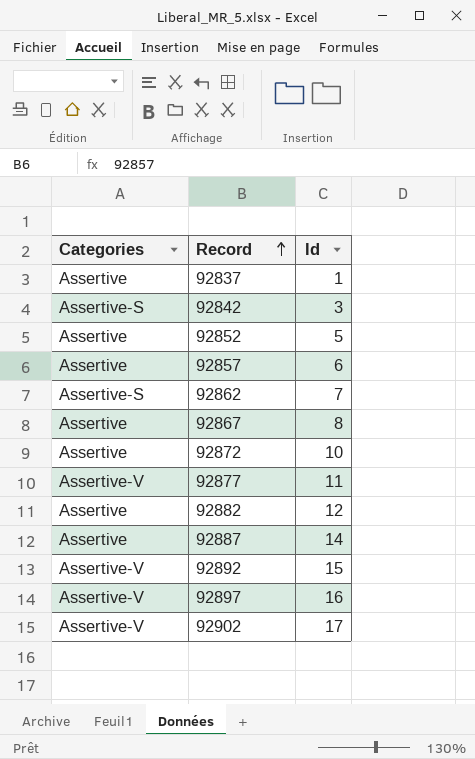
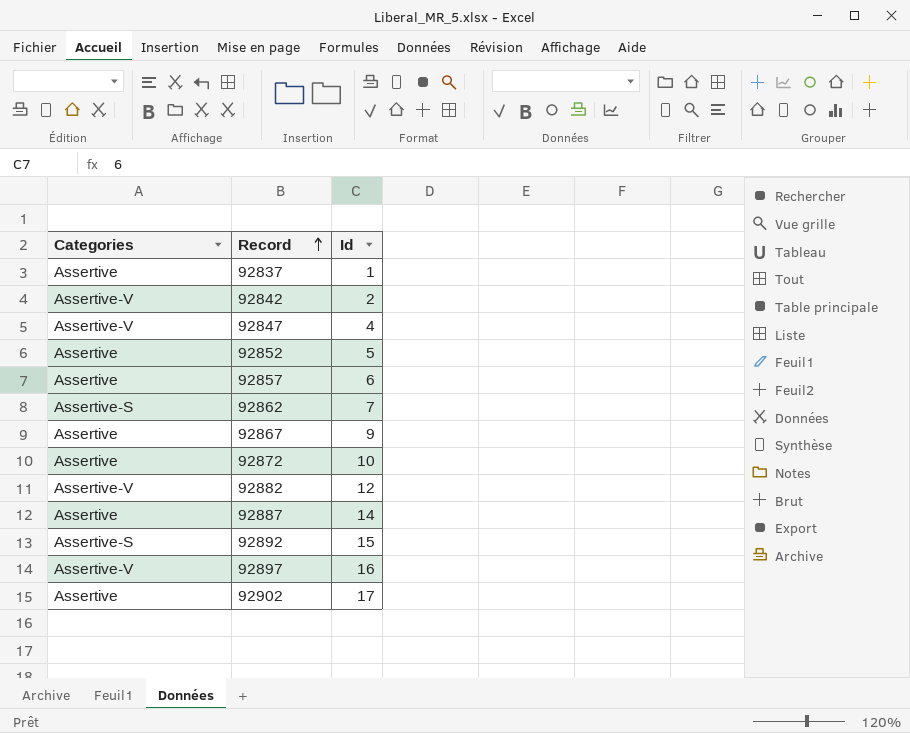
row 92877: Assertive-V | 11 -> none
92842 | Categories: Assertive-S -> Assertive-V
92842 | Id: 3 -> 2
row 92847: none -> Assertive-V | 4
92867 | Id: 8 -> 9
92882 | Categories: Assertive -> Assertive-V
92892 | Categories: Assertive-V -> Assertive-S
92902 | Categories: Assertive-V -> Assertive

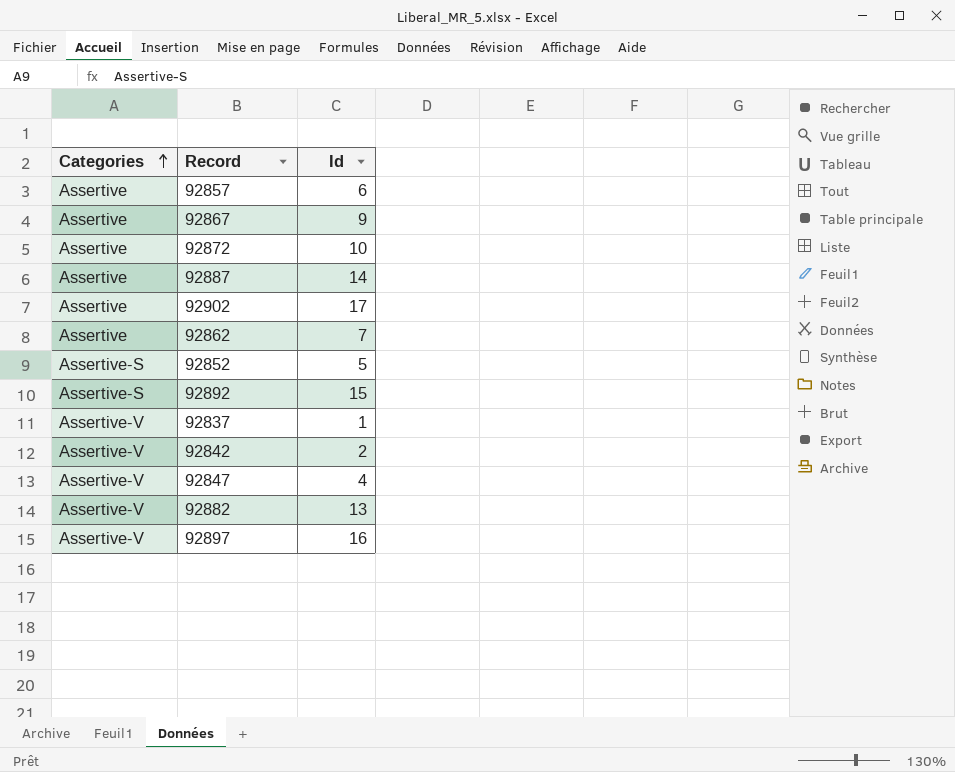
row order: Record ascending -> Categories ascending
92862 | Categories: Assertive-S -> Assertive
92852 | Categories: Assertive -> Assertive-S
92837 | Categories: Assertive -> Assertive-V
92882 | Id: 12 -> 13

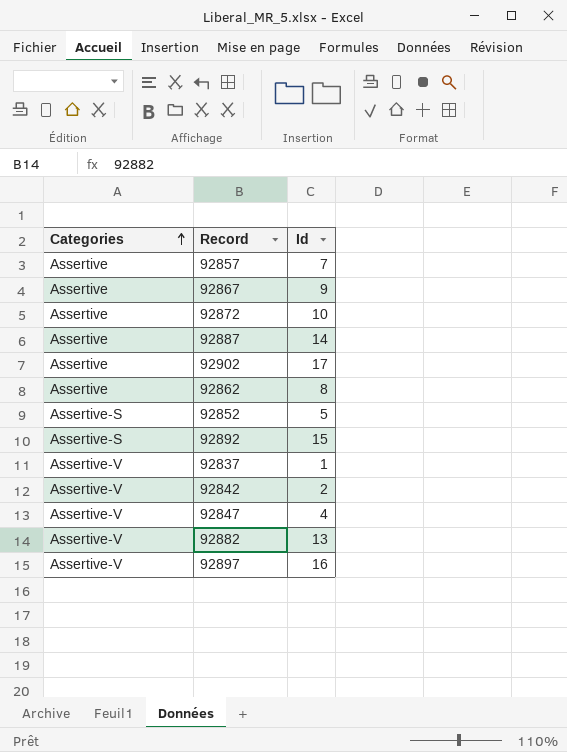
92857 | Id: 6 -> 7
92862 | Id: 7 -> 8

